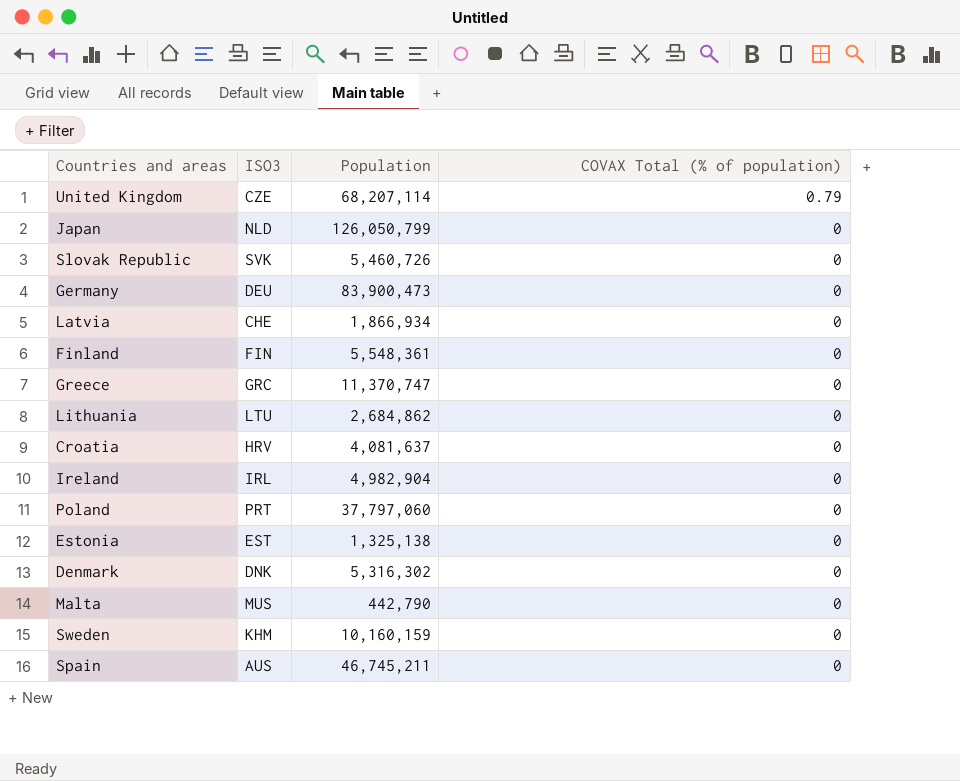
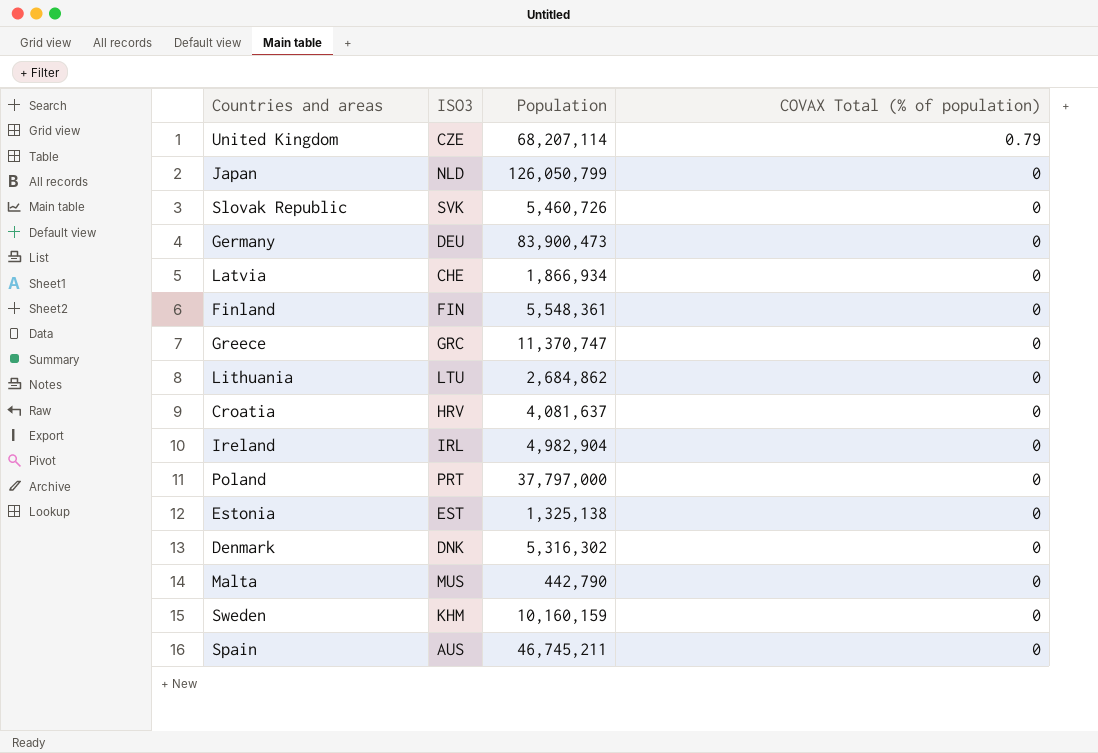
Poland | Population: 37,797,060 -> 37,797,000

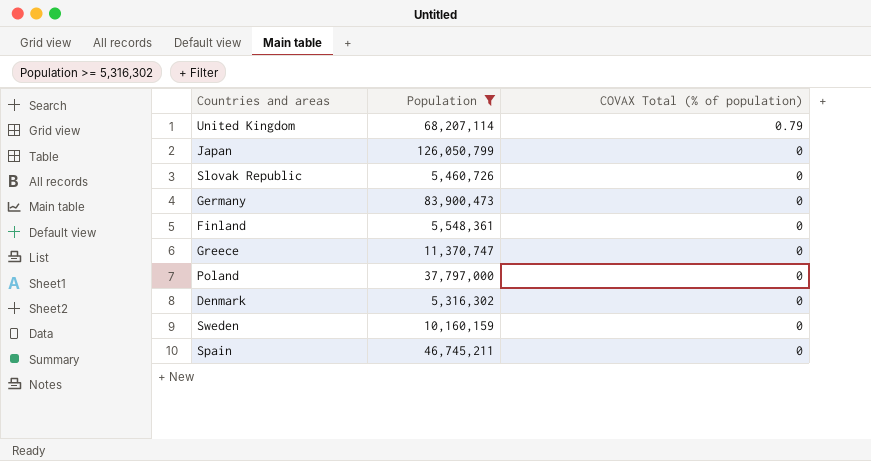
filter: none -> Population >= 5,316,302
column ISO3 | position: 2 -> none

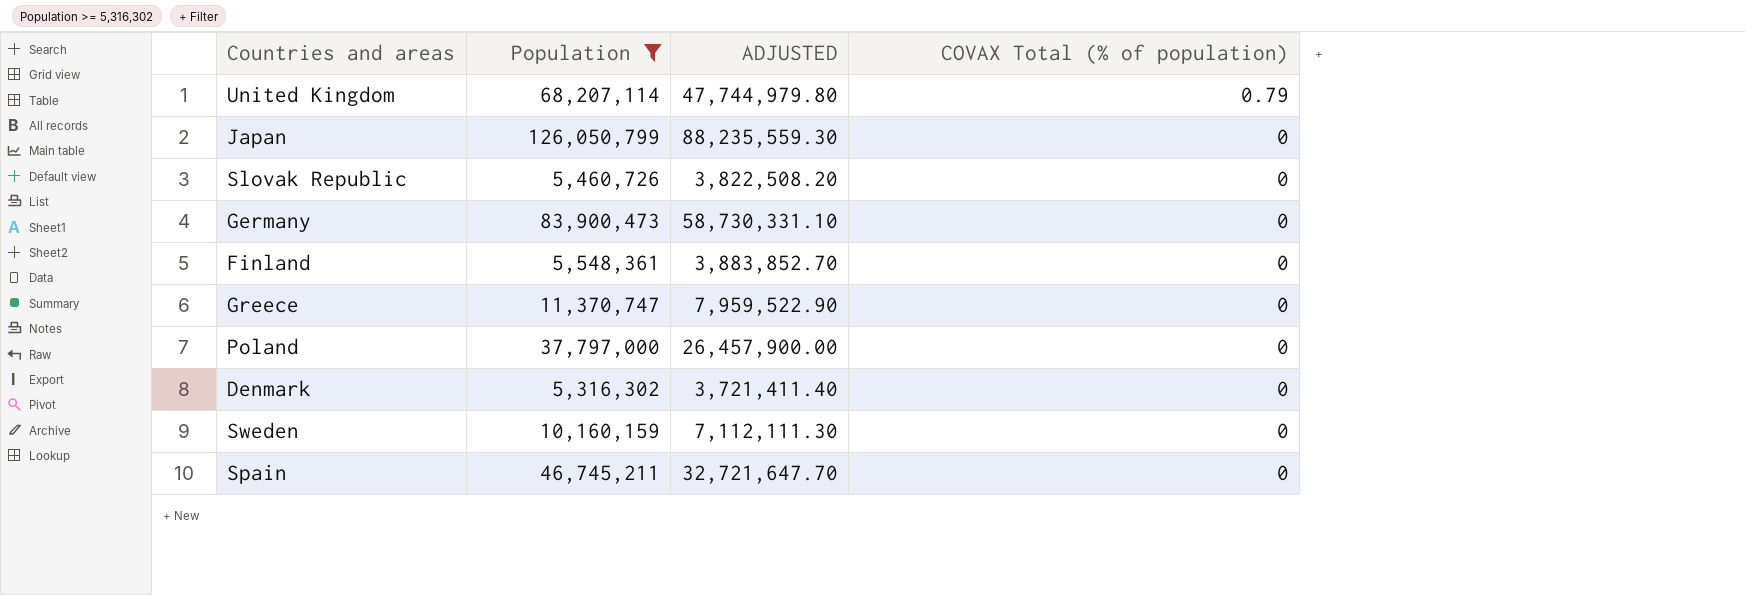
column ADJUSTED | formula: none -> [Population] * 0.7

